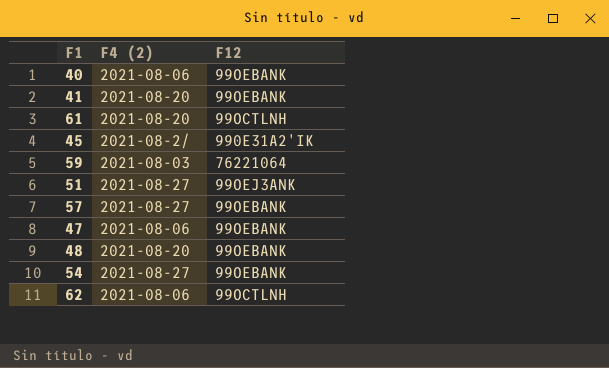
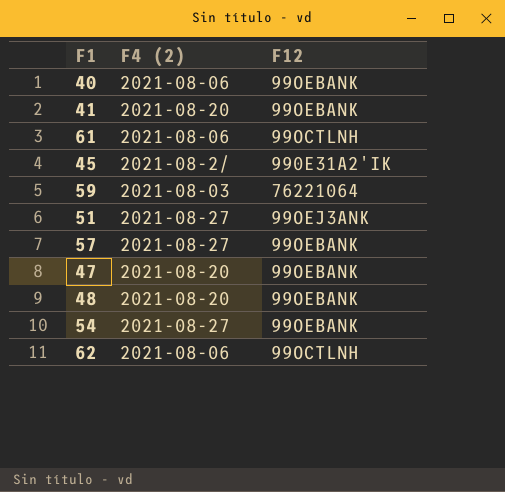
61 | F4 (2): 2021-08-20 -> 2021-08-06
47 | F4 (2): 2021-08-06 -> 2021-08-20

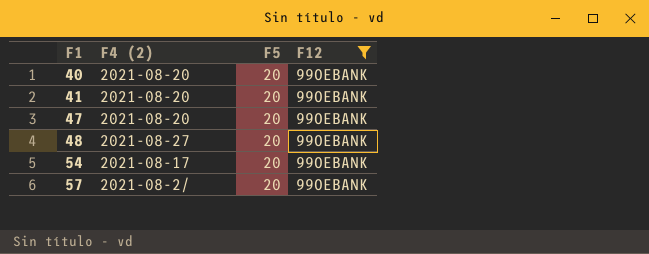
filter: none -> F12 = 99OEBANK
row order: none -> F1 ascending
column F5 | position: none -> 3
40 | F4 (2): 2021-08-06 -> 2021-08-20
48 | F4 (2): 2021-08-20 -> 2021-08-27
54 | F4 (2): 2021-08-27 -> 2021-08-17
57 | F4 (2): 2021-08-27 -> 2021-08-2/

